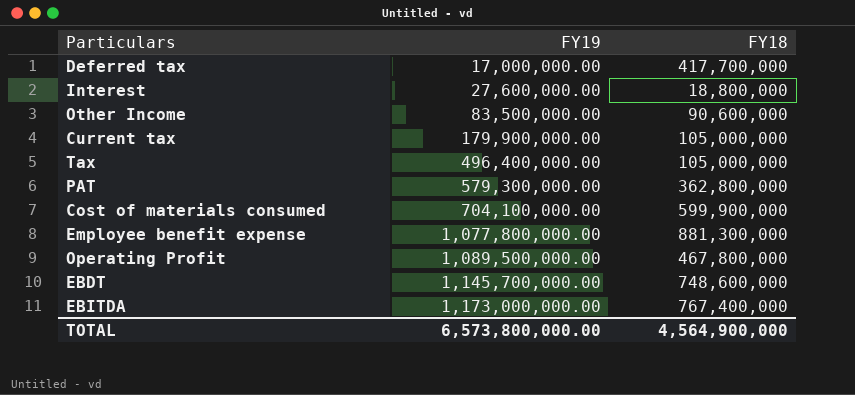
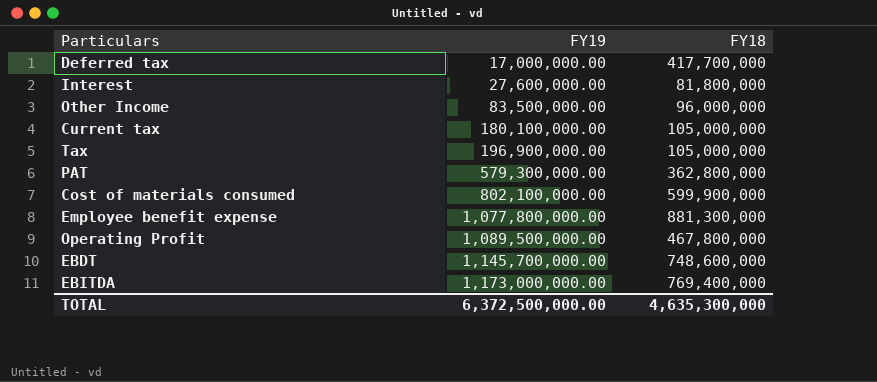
Interest | FY18: 18,800,000 -> 81,800,000
Other Income | FY18: 90,600,000 -> 96,000,000
Current tax | FY19: 179,900,000.00 -> 180,100,000.00
Tax | FY19: 496,400,000.00 -> 196,900,000.00
Cost of materials consumed | FY19: 704,100,000.00 -> 802,100,000.00
EBITDA | FY18: 767,400,000 -> 769,400,000
TOTAL | FY19: 6,573,800,000.00 -> 6,372,500,000.00
TOTAL | FY18: 4,564,900,000 -> 4,635,300,000

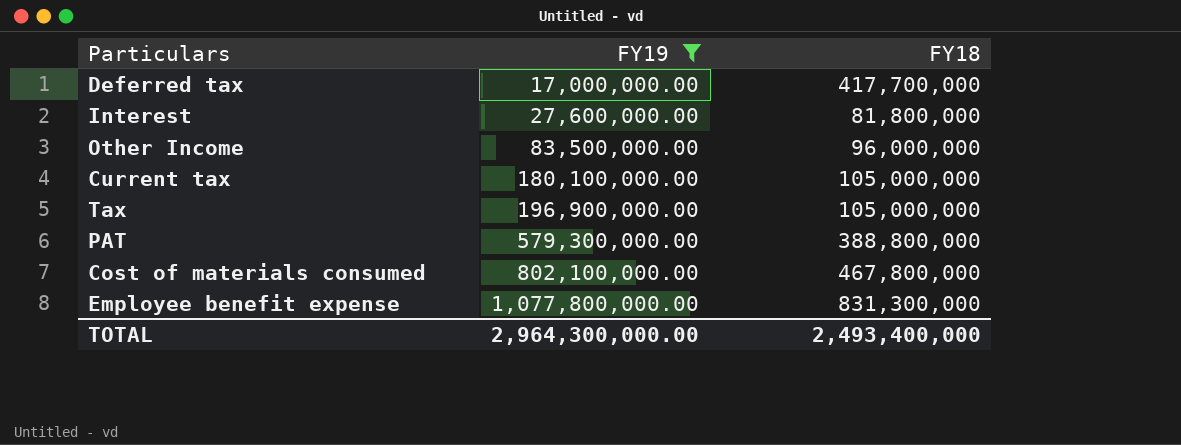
filter: none -> FY19 <= 1,077,800,000.00
PAT | FY18: 362,800,000 -> 388,800,000
Cost of materials consumed | FY18: 599,900,000 -> 467,800,000
Employee benefit expense | FY18: 881,300,000 -> 831,300,000
TOTAL | FY19: 6,372,500,000.00 -> 2,964,300,000.00
TOTAL | FY18: 4,635,300,000 -> 2,493,400,000

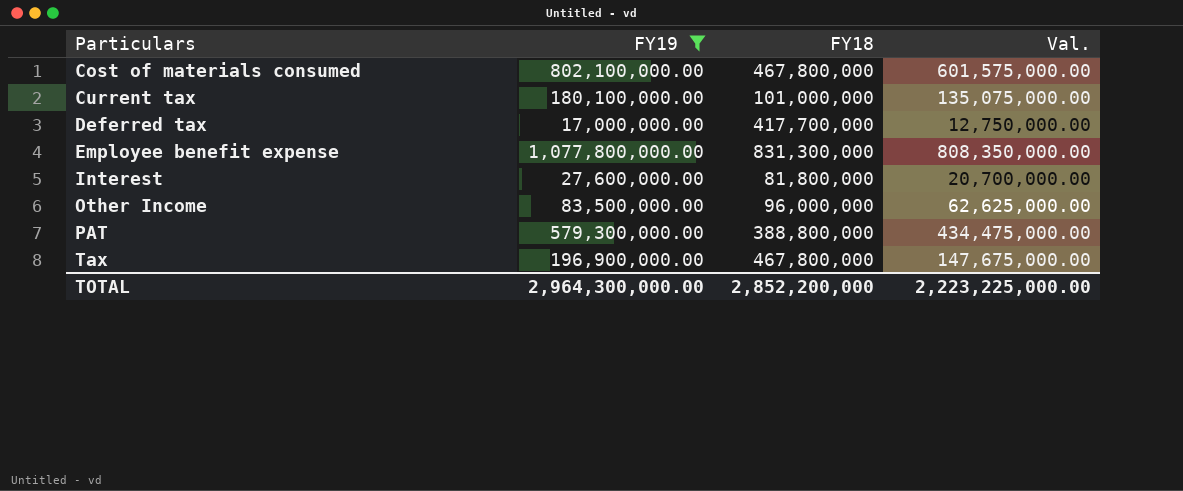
row order: FY19 ascending -> Particulars ascending
column Val. | formula: none -> [FY19] * 0.75
Current tax | FY18: 105,000,000 -> 101,000,000
Tax | FY18: 105,000,000 -> 467,800,000
TOTAL | FY18: 2,493,400,000 -> 2,852,200,000

